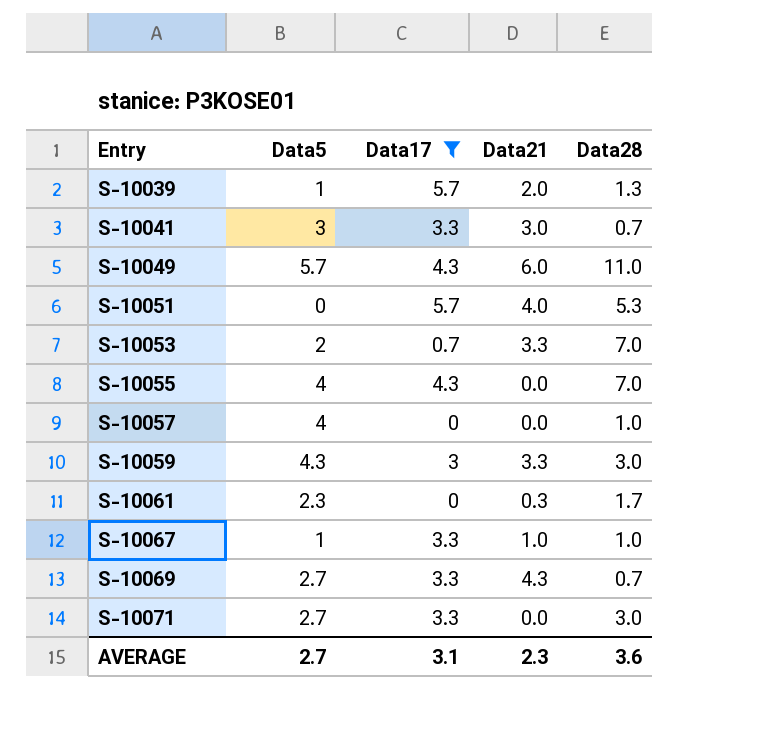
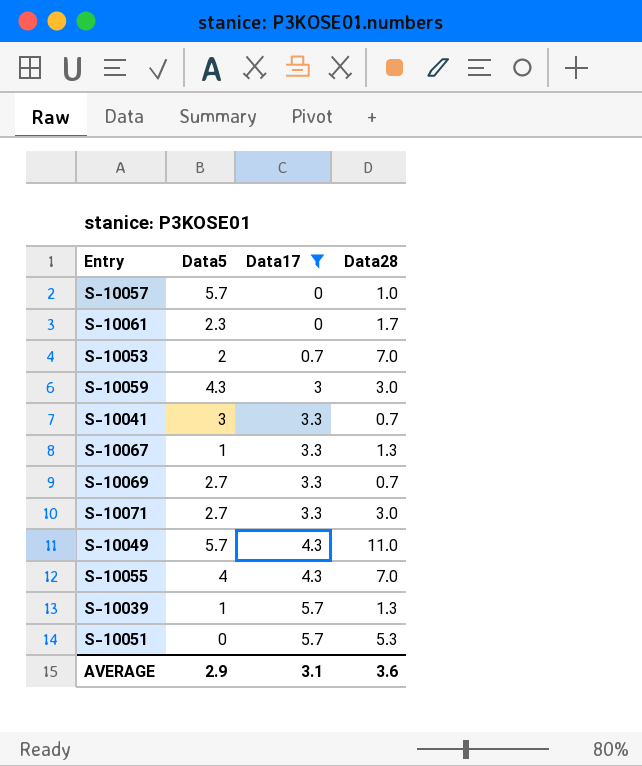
row order: Entry ascending -> Data17 ascending
column Data21 | position: 4 -> none
S-10057 | Data5: 4 -> 5.7
S-10067 | Data28: 1.0 -> 1.3
AVERAGE | Data5: 2.7 -> 2.9

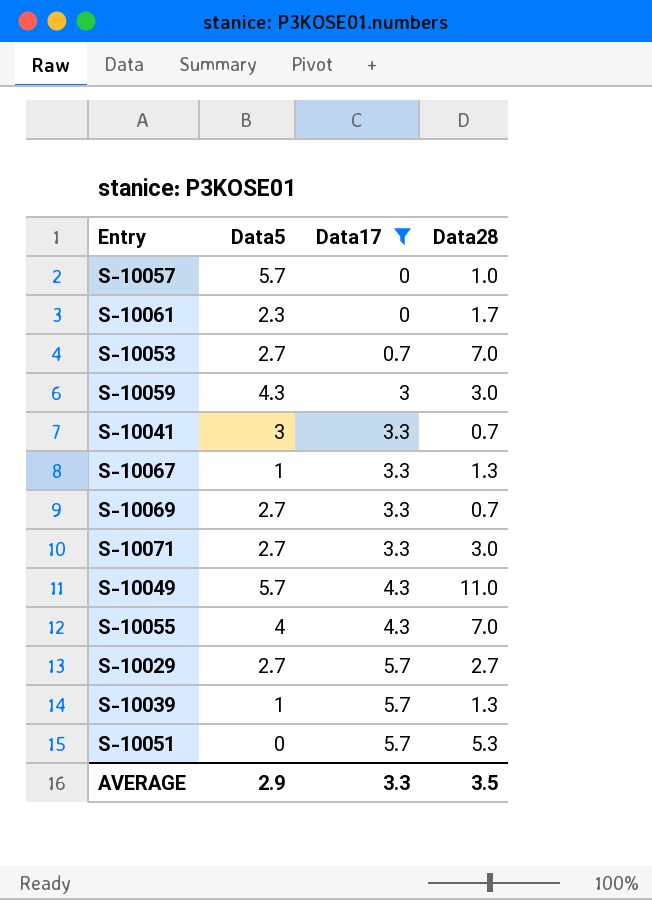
S-10053 | Data5: 2 -> 2.7
row S-10029: none -> 2.7 | 5.7 | 2.7
AVERAGE | Data17: 3.1 -> 3.3
AVERAGE | Data28: 3.6 -> 3.5

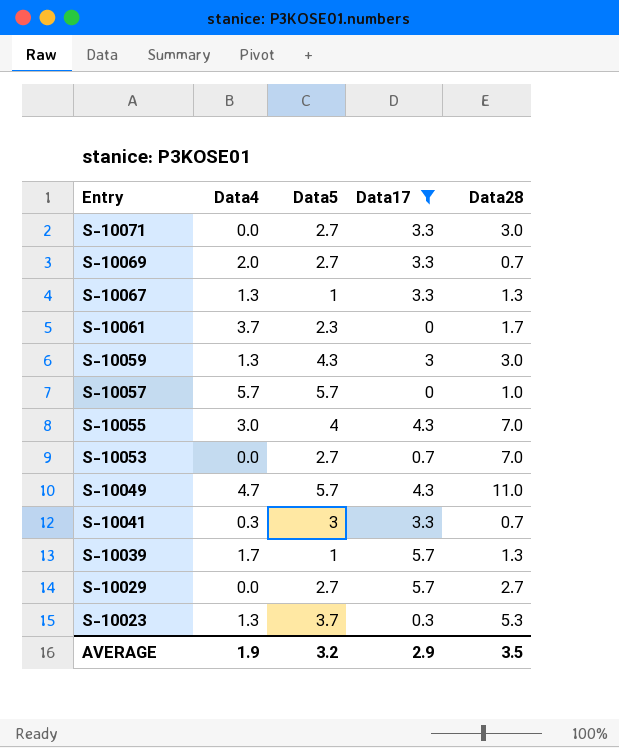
row order: Data17 ascending -> Entry descending
column Data4 | position: none -> 2
row S-10051: 0 | 5.7 | 5.3 -> none
row S-10023: none -> 1.3 | 3.7 | 0.3 | 5.3
AVERAGE | Data5: 2.9 -> 3.2
AVERAGE | Data17: 3.3 -> 2.9

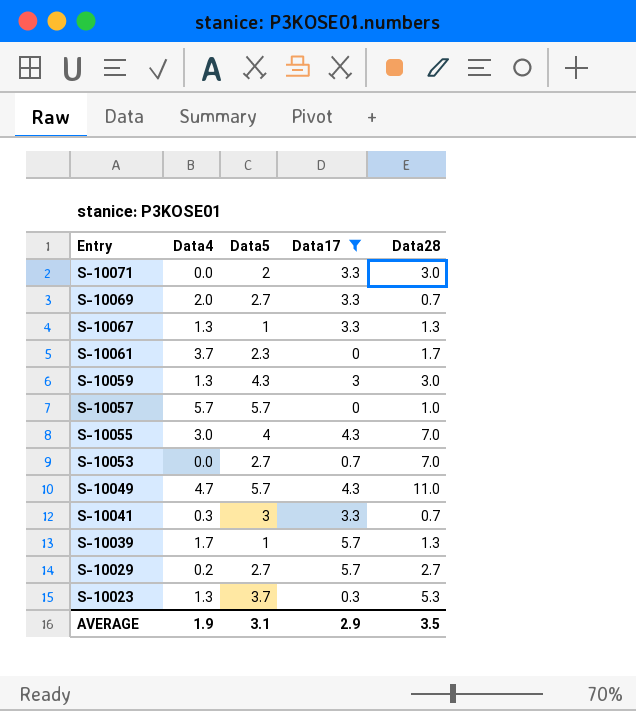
S-10071 | Data5: 2.7 -> 2
S-10029 | Data4: 0.0 -> 0.2
AVERAGE | Data5: 3.2 -> 3.1

